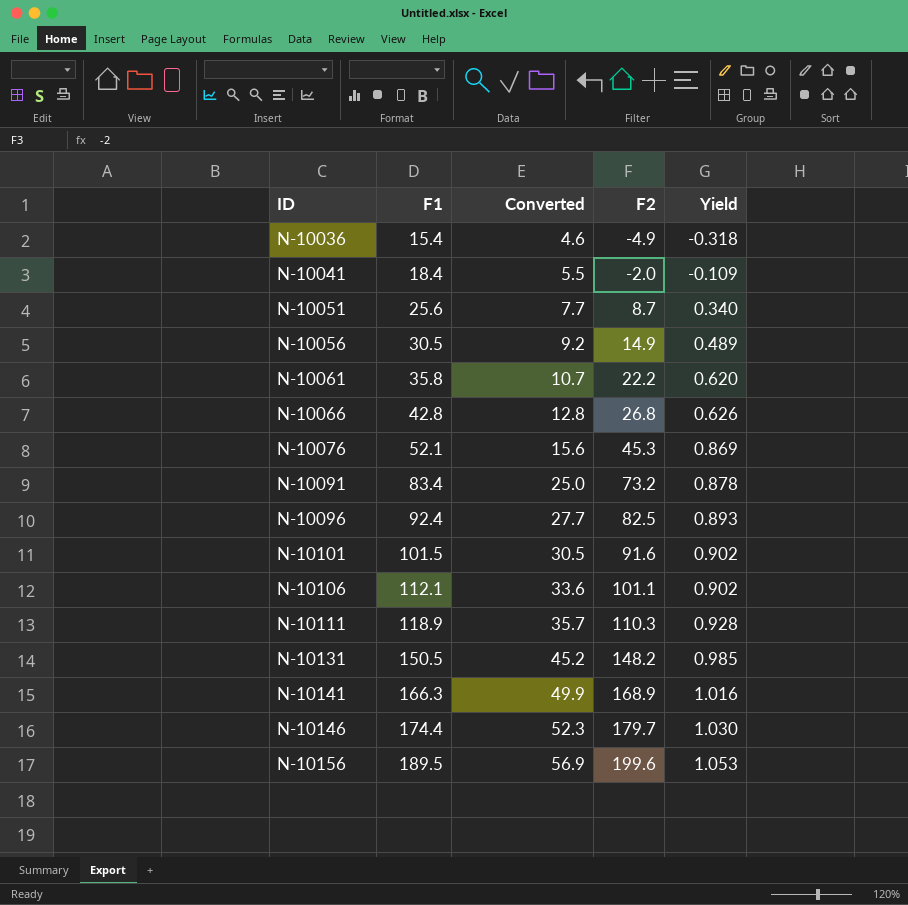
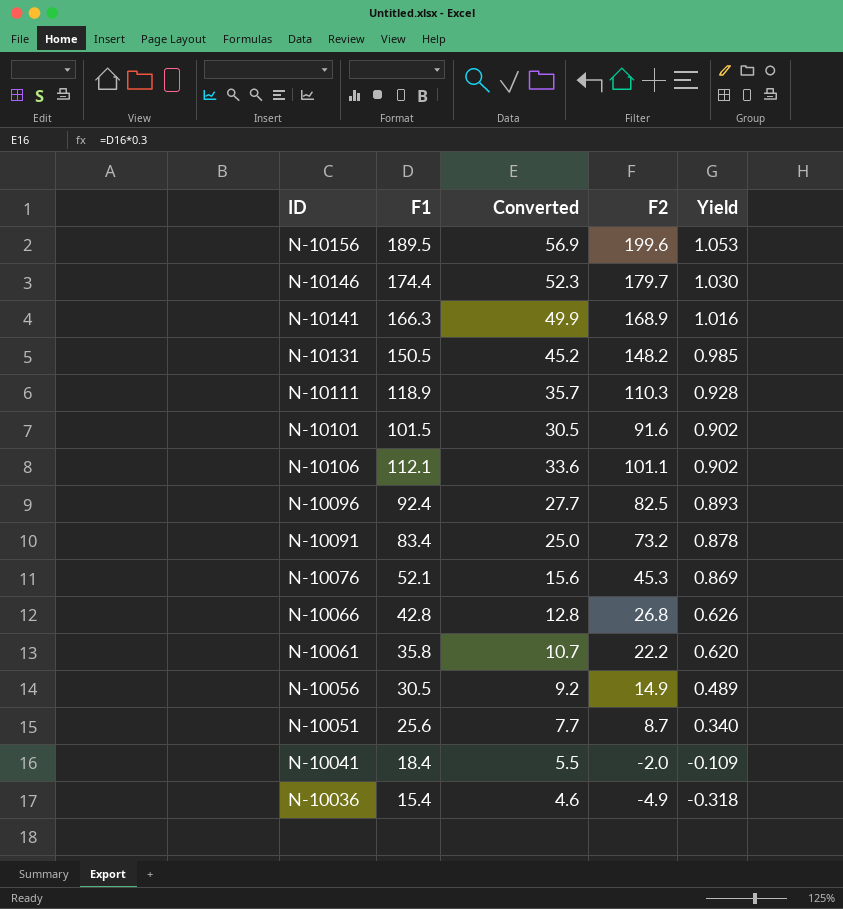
row order: ID ascending -> Yield descending

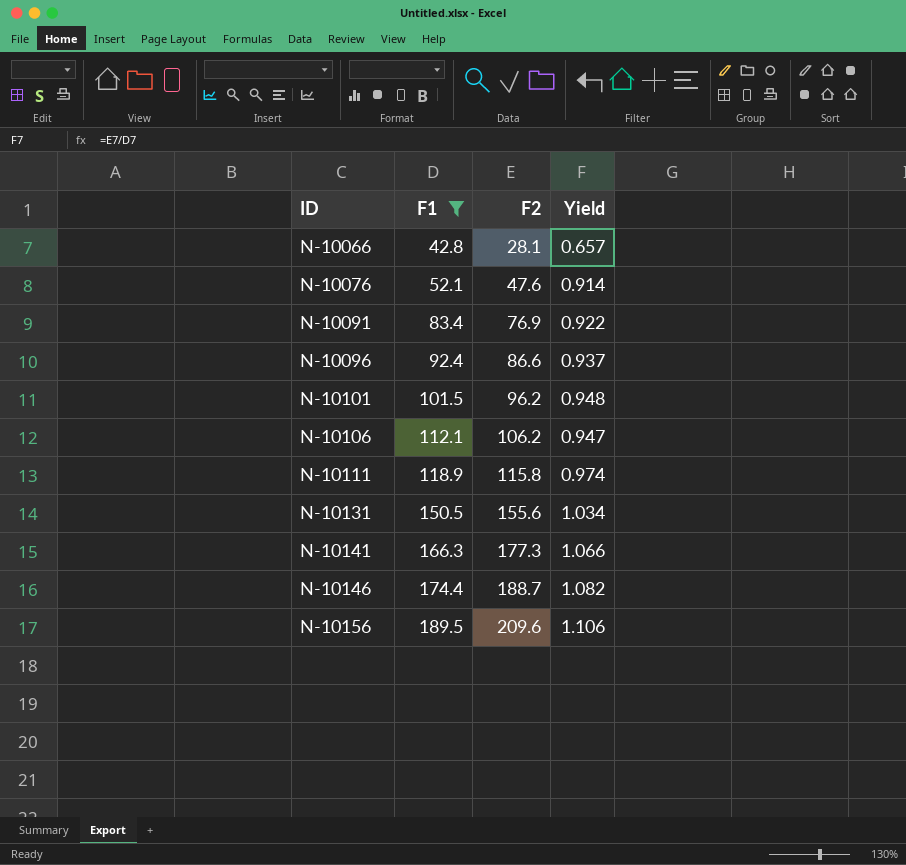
filter: none -> F1 >= 42.8
row order: Yield descending -> ID ascending
column Converted | formula: [F1] * 0.3 -> none
N-10066 | F2: 26.8 -> 28.1
N-10066 | Yield: 0.626 -> 0.657
N-10076 | F2: 45.3 -> 47.6
N-10076 | Yield: 0.869 -> 0.914
N-10091 | F2: 73.2 -> 76.9
N-10091 | Yield: 0.878 -> 0.922
N-10096 | F2: 82.5 -> 86.6
N-10096 | Yield: 0.893 -> 0.937
N-10101 | F2: 91.6 -> 96.2
N-10101 | Yield: 0.902 -> 0.948
N-10106 | F2: 101.1 -> 106.2
N-10106 | Yield: 0.902 -> 0.947
N-10111 | F2: 110.3 -> 115.8
N-10111 | Yield: 0.928 -> 0.974
N-10131 | F2: 148.2 -> 155.6
N-10131 | Yield: 0.985 -> 1.034
N-10141 | F2: 168.9 -> 177.3
N-10141 | Yield: 1.016 -> 1.066
N-10146 | F2: 179.7 -> 188.7
N-10146 | Yield: 1.030 -> 1.082
N-10156 | F2: 199.6 -> 209.6
N-10156 | Yield: 1.053 -> 1.106

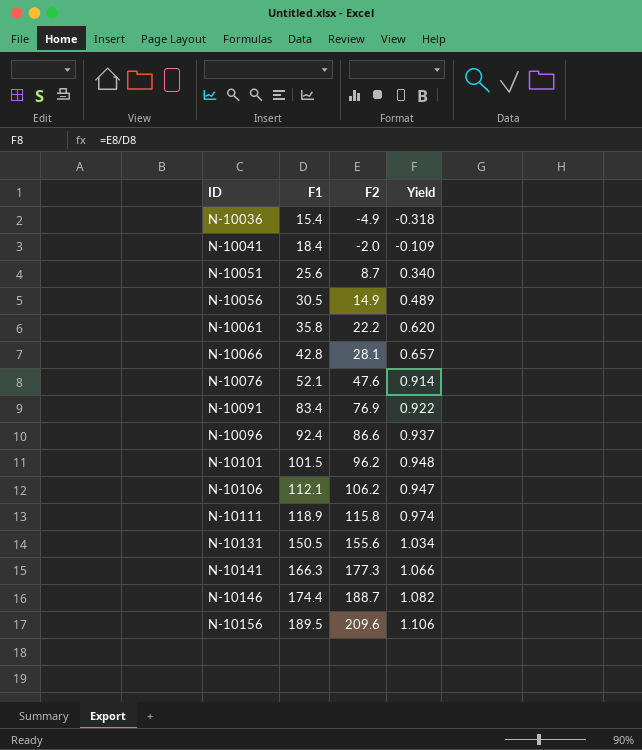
filter: F1 >= 42.8 -> none

